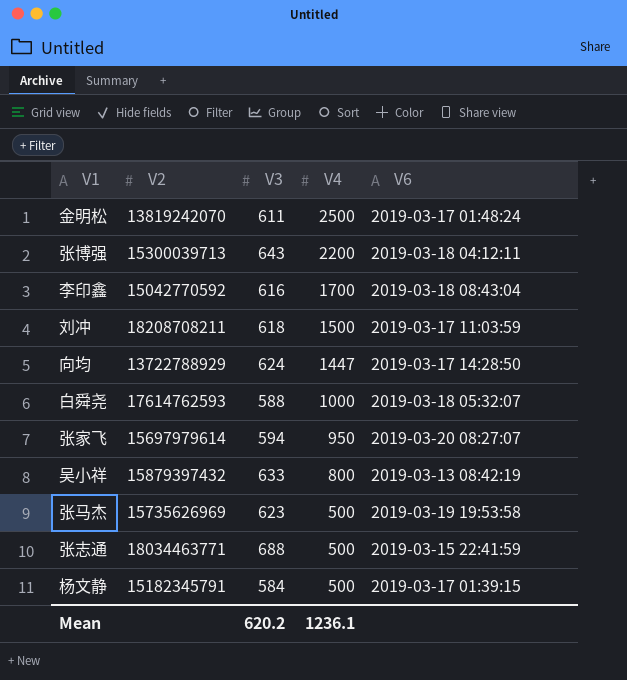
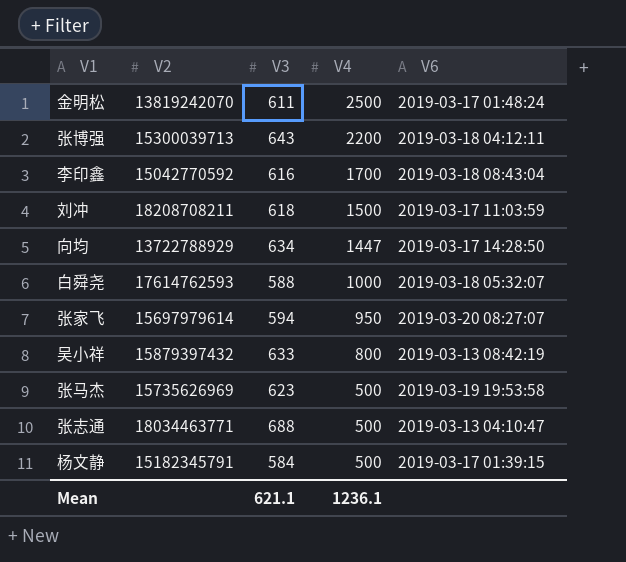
向均 | V3: 624 -> 634
张志通 | V6: 2019-03-15 22:41:59 -> 2019-03-13 04:10:47
Mean | V3: 620.2 -> 621.1

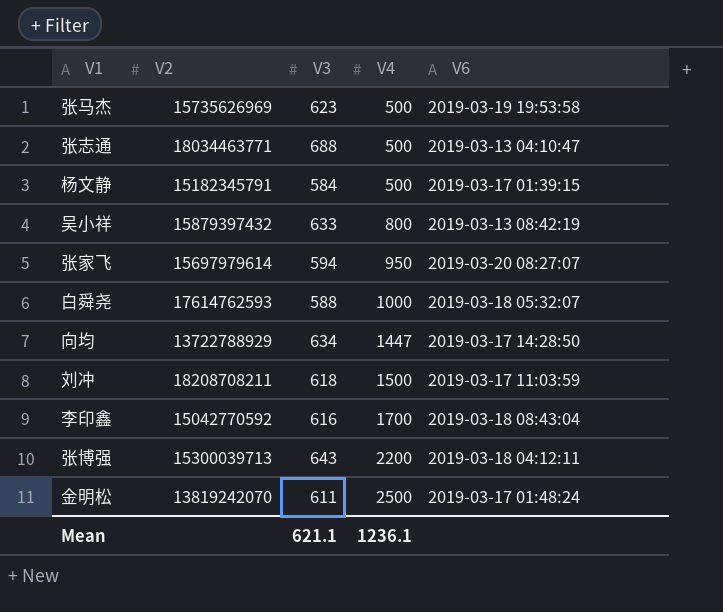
row order: V4 descending -> V4 ascending

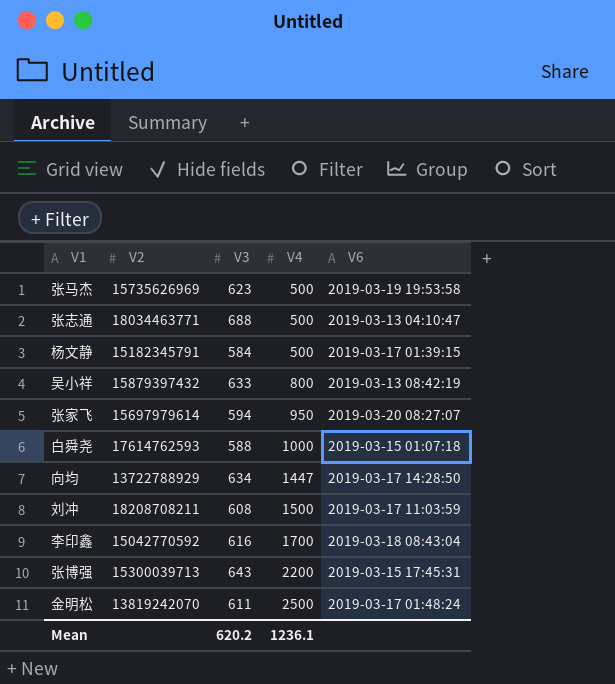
白舜尧 | V6: 2019-03-18 05:32:07 -> 2019-03-15 01:07:18
刘冲 | V3: 618 -> 608
张博强 | V6: 2019-03-18 04:12:11 -> 2019-03-15 17:45:31
Mean | V3: 621.1 -> 620.2

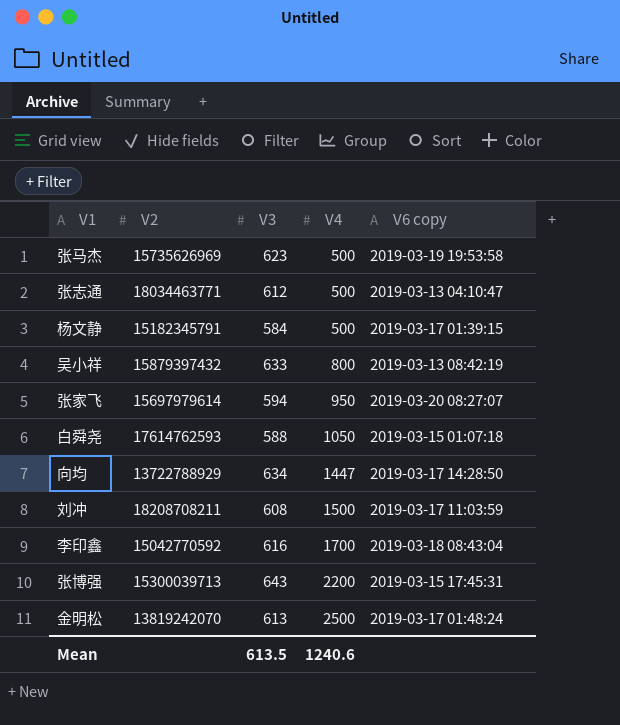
column name: V6 -> V6 copy
张志通 | V3: 688 -> 612
白舜尧 | V4: 1000 -> 1050
金明松 | V3: 611 -> 613
Mean | V3: 620.2 -> 613.5
Mean | V4: 1236.1 -> 1240.6

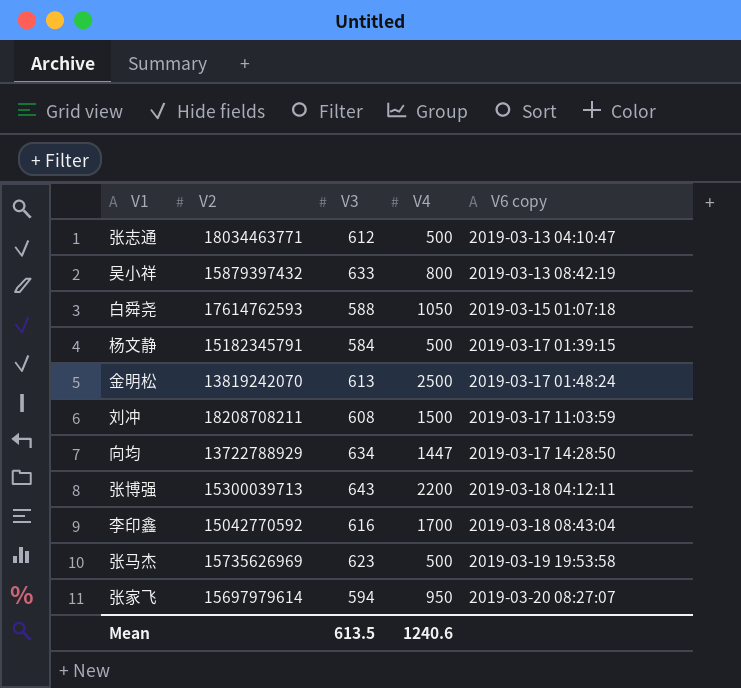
row order: V4 ascending -> V6 copy ascending
张博强 | V6 copy: 2019-03-15 17:45:31 -> 2019-03-18 04:12:11

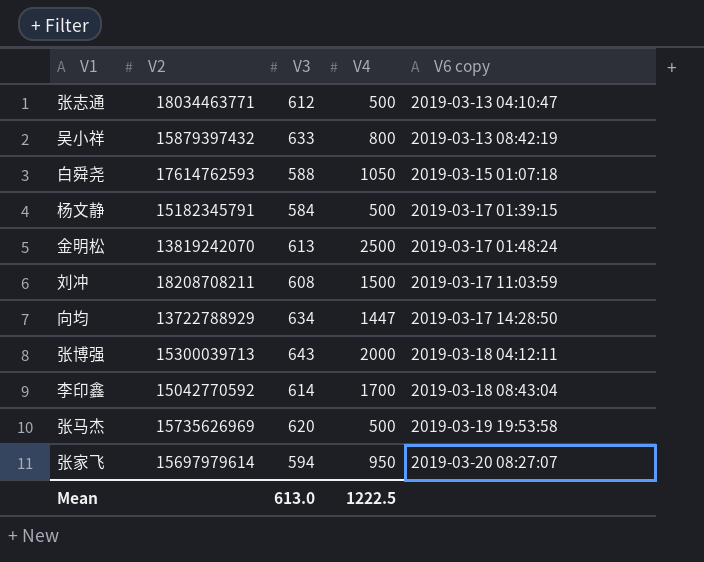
张博强 | V4: 2200 -> 2000
李印鑫 | V3: 616 -> 614
张马杰 | V3: 623 -> 620
Mean | V3: 613.5 -> 613.0
Mean | V4: 1240.6 -> 1222.5

